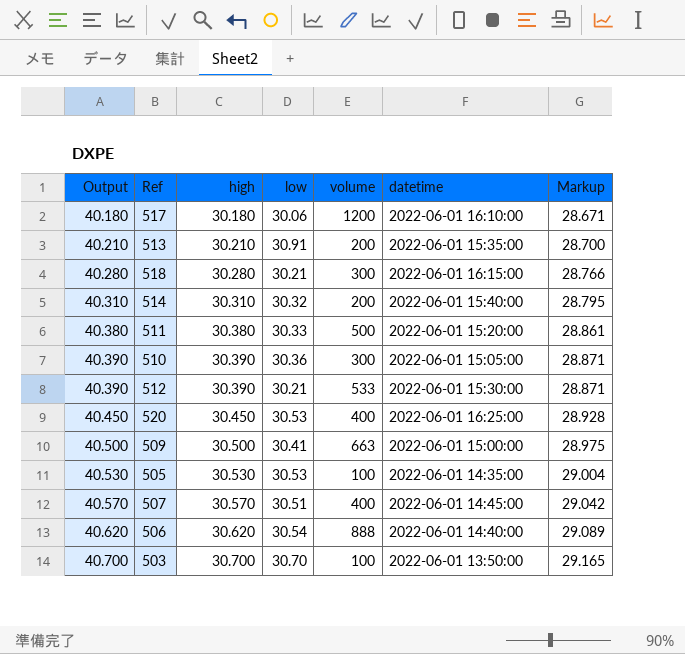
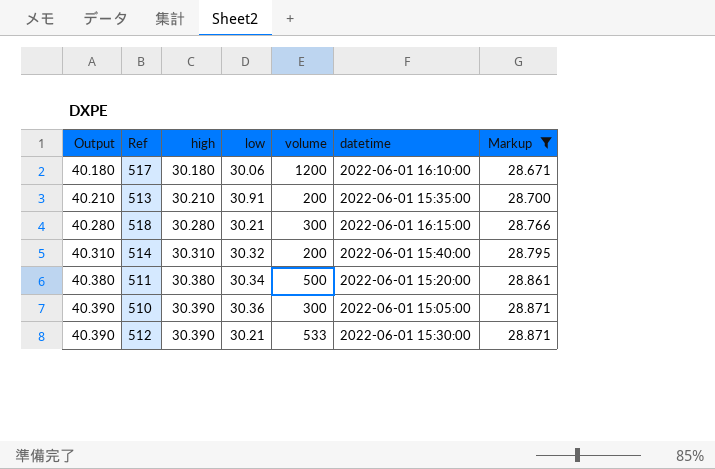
filter: none -> Markup <= 28.871
511 | low: 30.33 -> 30.34

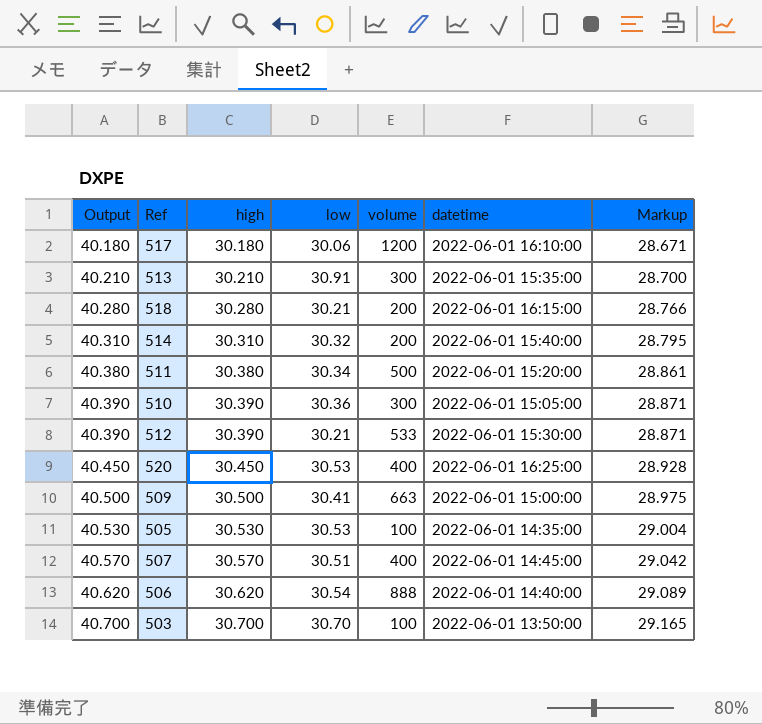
filter: Markup <= 28.871 -> none
513 | volume: 200 -> 300
518 | volume: 300 -> 200

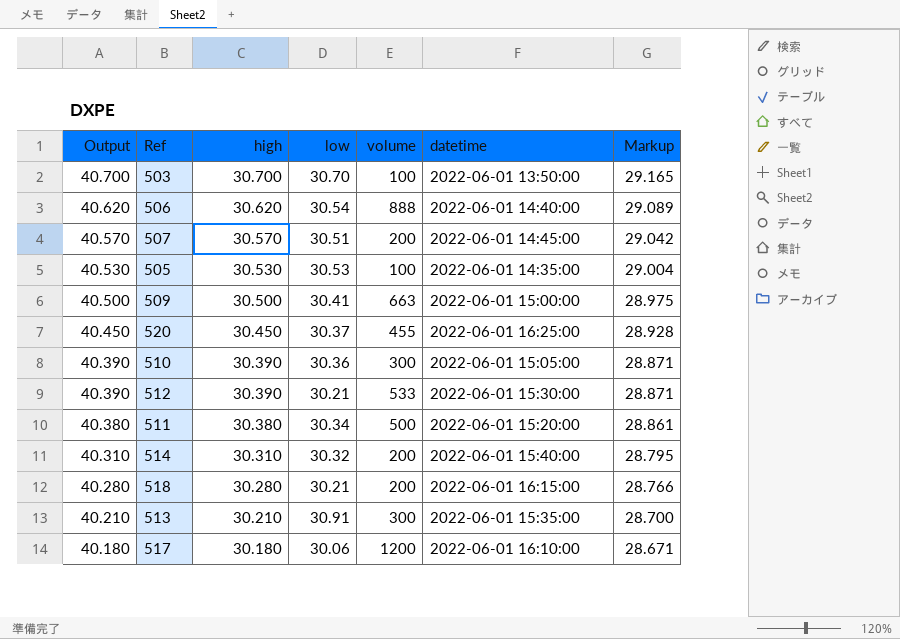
row order: Output ascending -> Output descending
507 | volume: 400 -> 200
520 | low: 30.53 -> 30.37
520 | volume: 400 -> 455

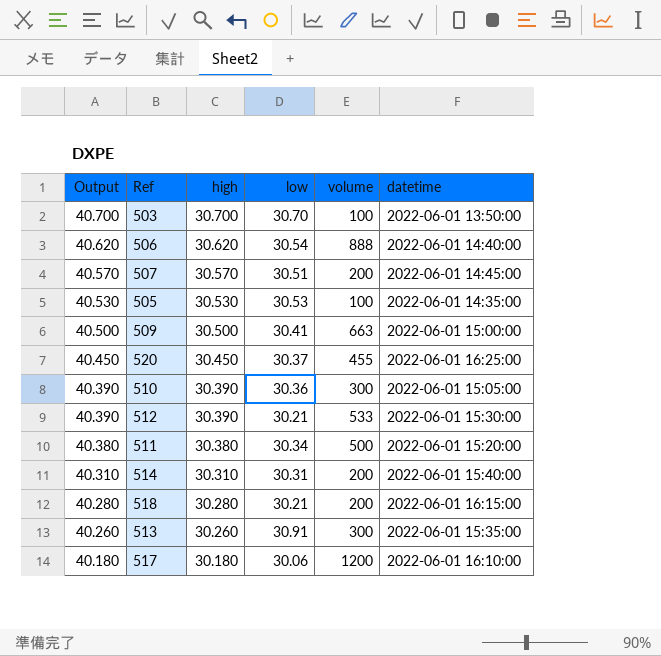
column Markup | formula: [high] * 0.95 -> none
514 | low: 30.32 -> 30.31
513 | Output: 40.210 -> 40.260
513 | high: 30.210 -> 30.260

